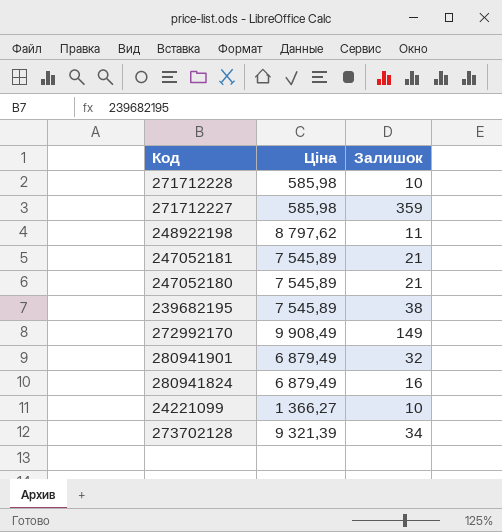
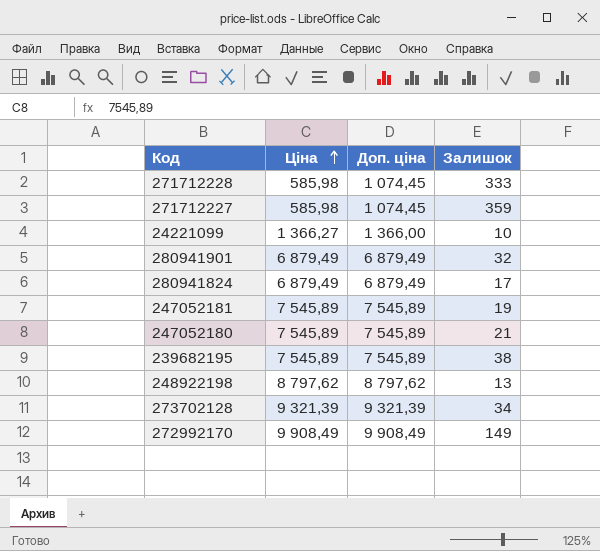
row order: none -> Ціна ascending
column Доп. ціна | position: none -> 3
271712228 | Залишок: 10 -> 333
280941824 | Залишок: 16 -> 17
247052181 | Залишок: 21 -> 19
248922198 | Залишок: 11 -> 13

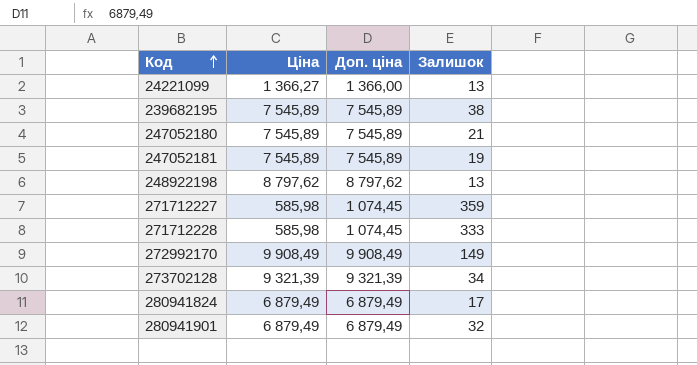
row order: Ціна ascending -> Код ascending
24221099 | Залишок: 10 -> 13

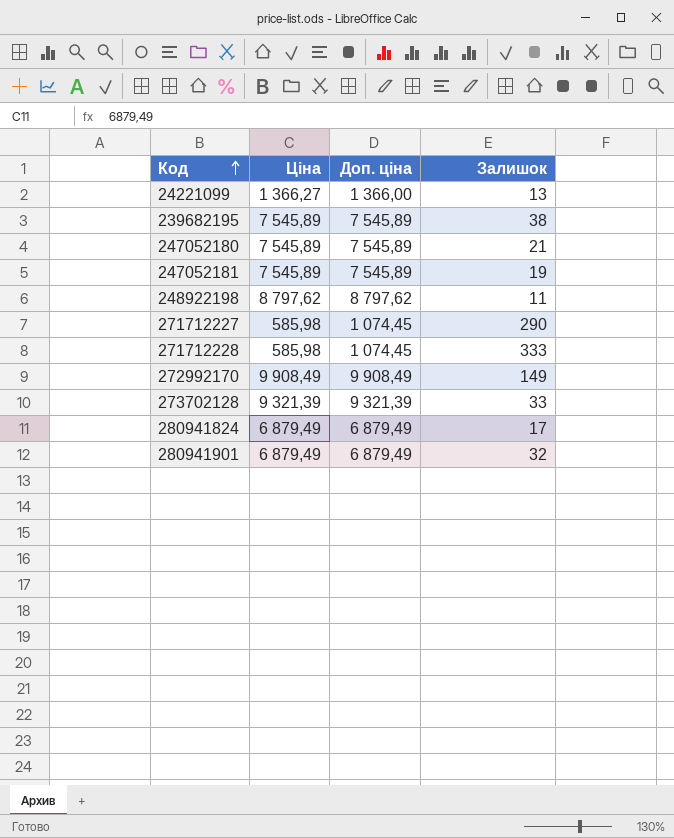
248922198 | Залишок: 13 -> 11
271712227 | Залишок: 359 -> 290
273702128 | Залишок: 34 -> 33

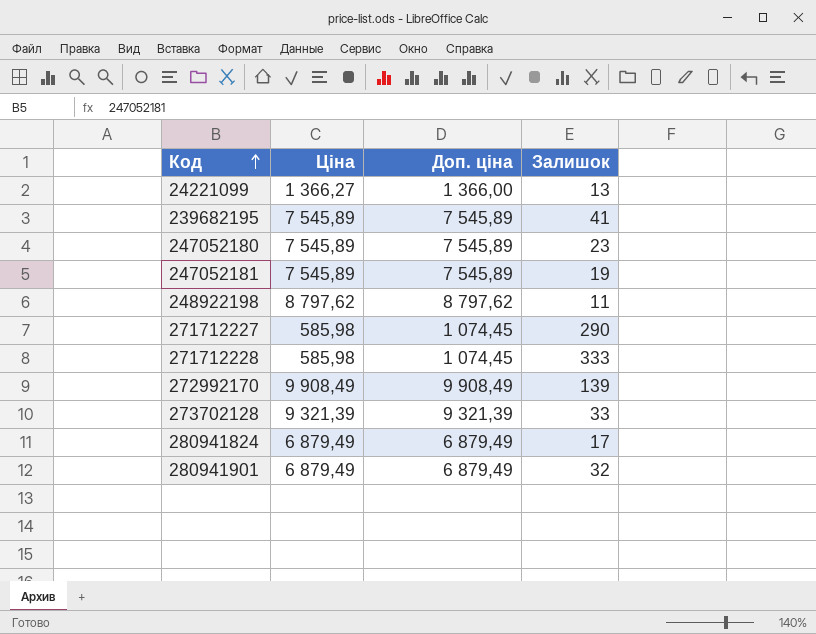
239682195 | Залишок: 38 -> 41
247052180 | Залишок: 21 -> 23
272992170 | Залишок: 149 -> 139

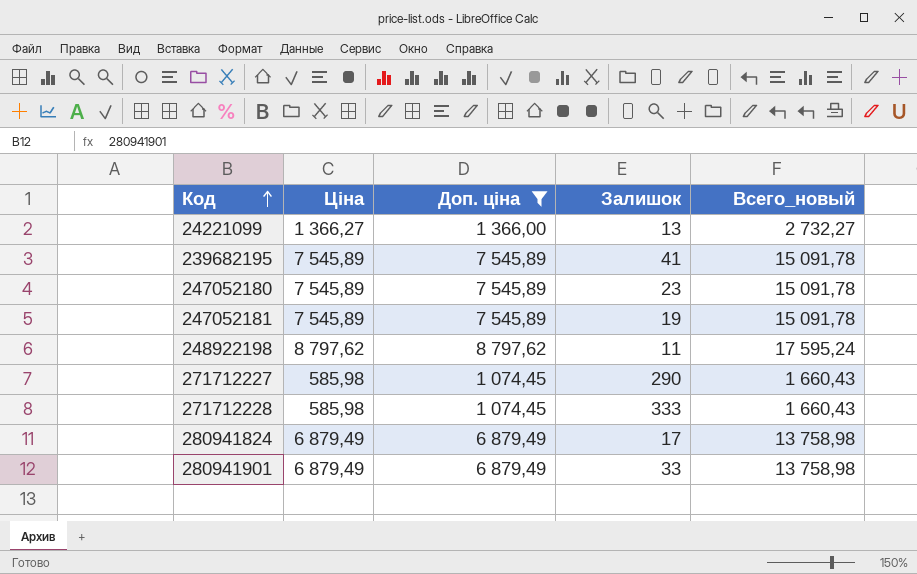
filter: none -> Доп. ціна <= 8 797,62
column Всего_новый | formula: none -> [Ціна] + [Доп. ціна]
280941901 | Залишок: 32 -> 33

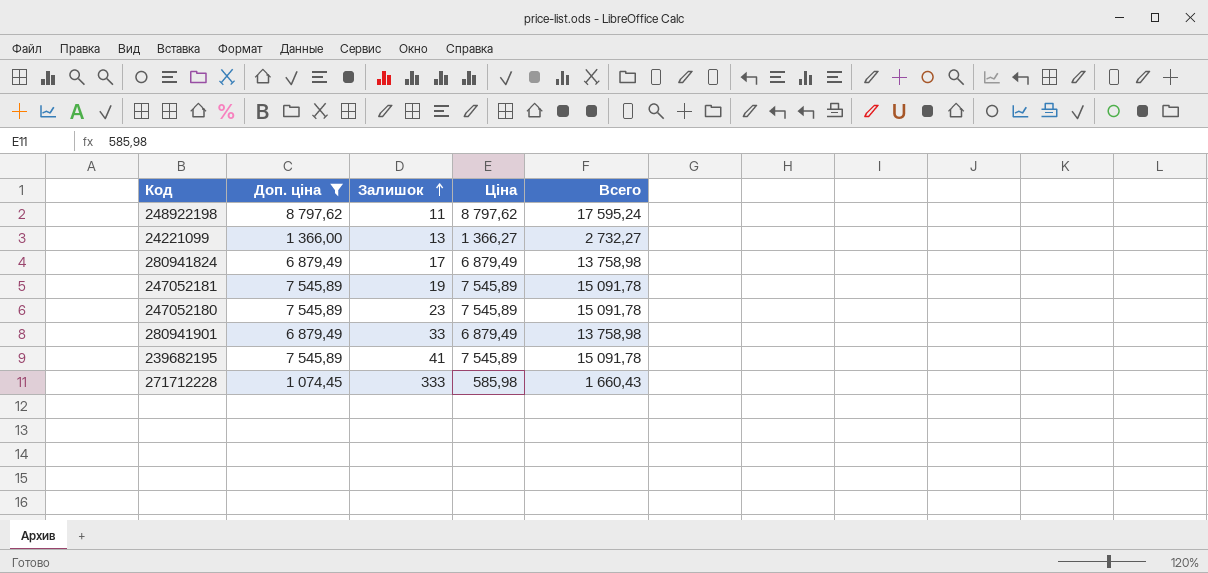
row order: Код ascending -> Залишок ascending
column Ціна | position: 2 -> 4
column name: Всего_новый -> Всего
row 271712227: 585,98 | 1 074,45 | 290 | 1 660,43 -> none

